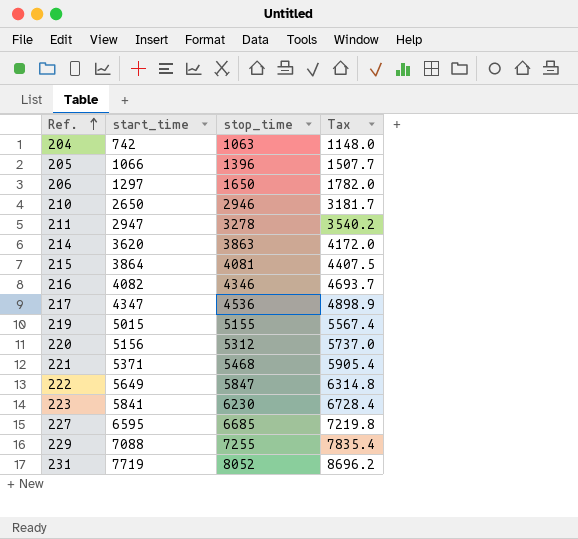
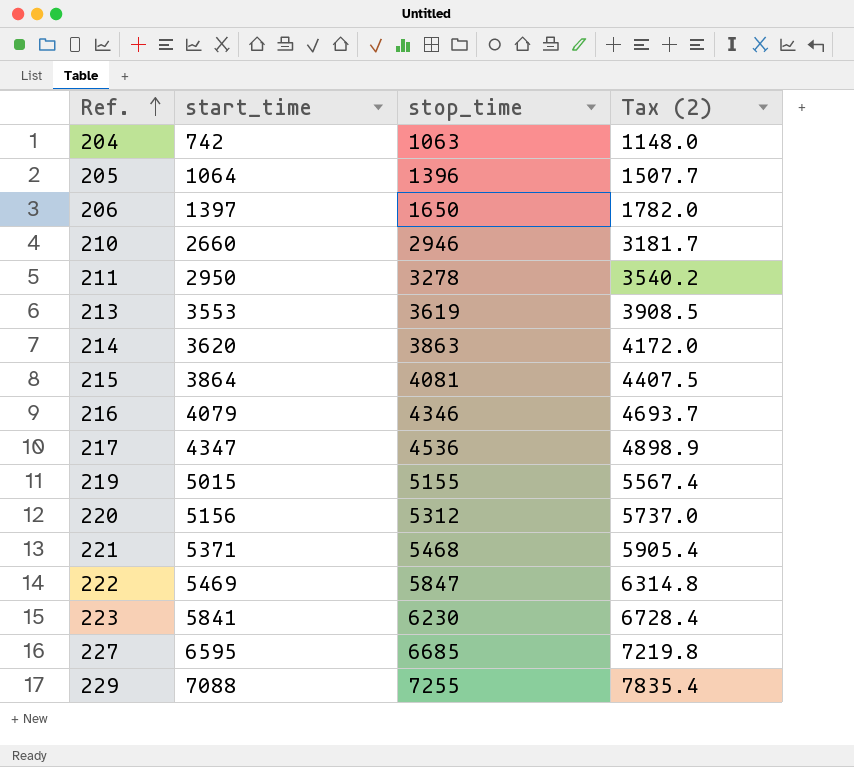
column name: Tax -> Tax (2)
row 231: 7719 | 8052 | 8696.2 -> none
205 | start_time: 1066 -> 1064
206 | start_time: 1297 -> 1397
210 | start_time: 2650 -> 2660
211 | start_time: 2947 -> 2950
row 213: none -> 3553 | 3619 | 3908.5
216 | start_time: 4082 -> 4079
222 | start_time: 5649 -> 5469

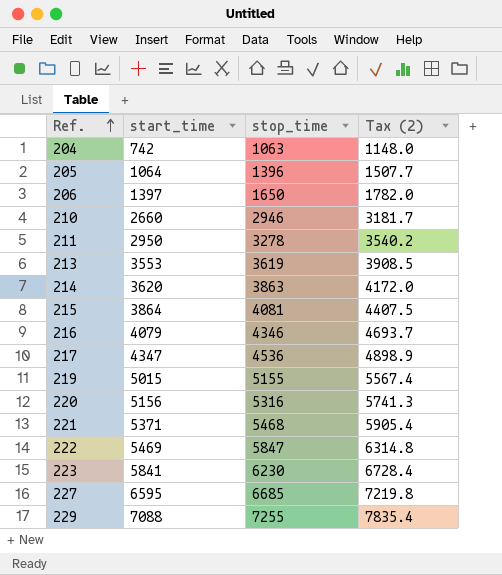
220 | stop_time: 5312 -> 5316
220 | Tax (2): 5737.0 -> 5741.3

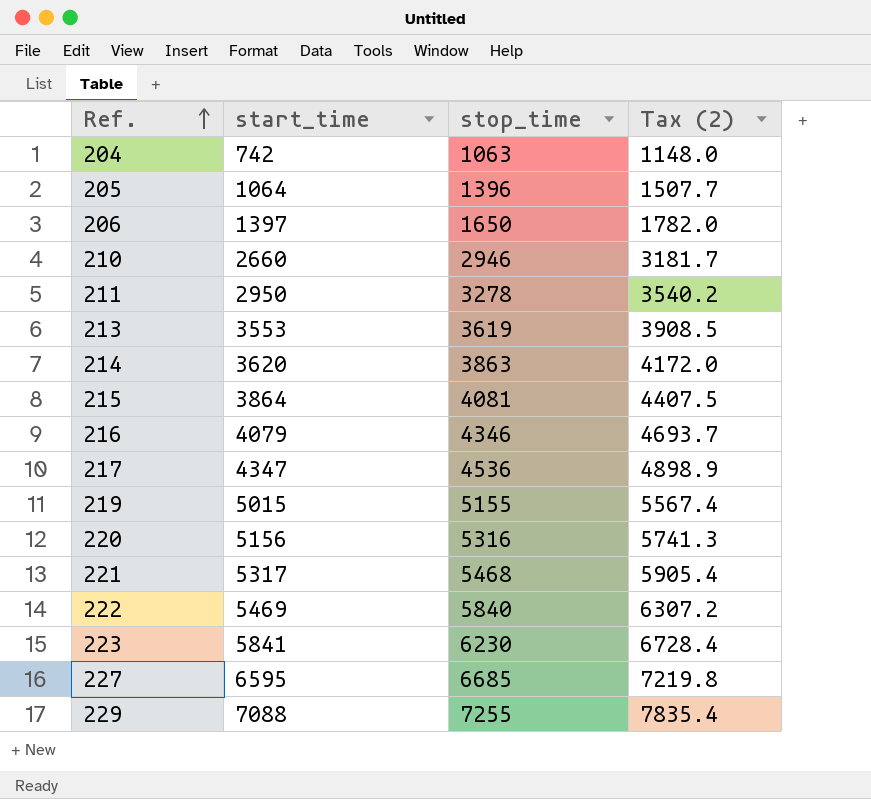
221 | start_time: 5371 -> 5317
222 | stop_time: 5847 -> 5840
222 | Tax (2): 6314.8 -> 6307.2

